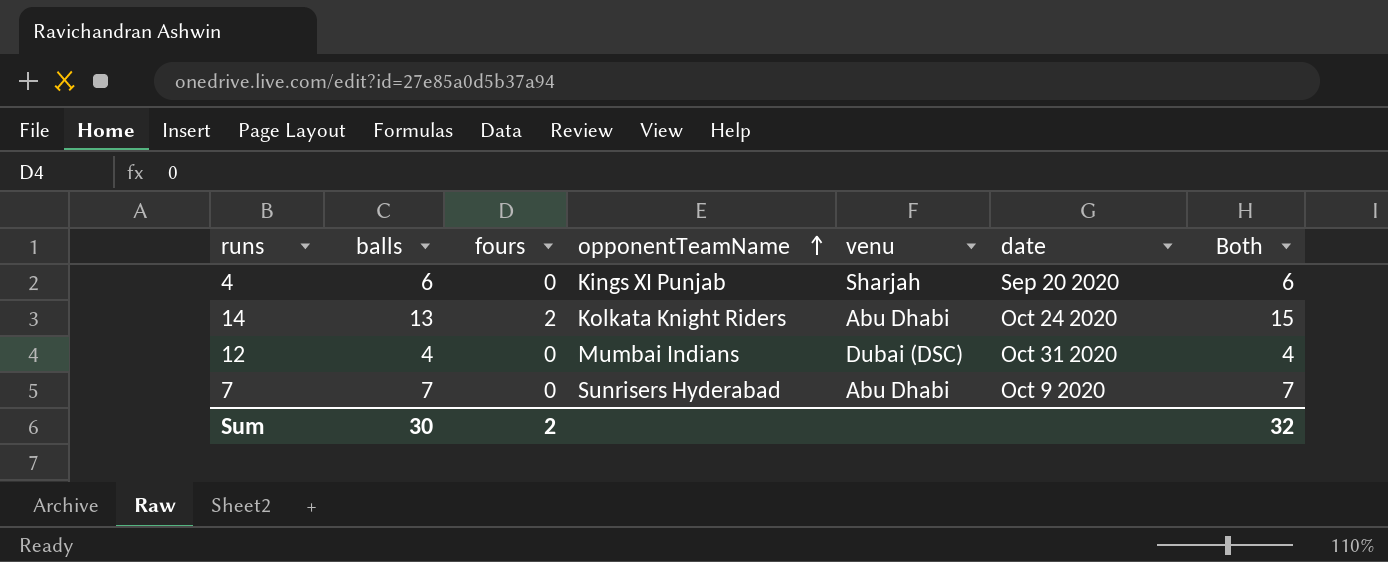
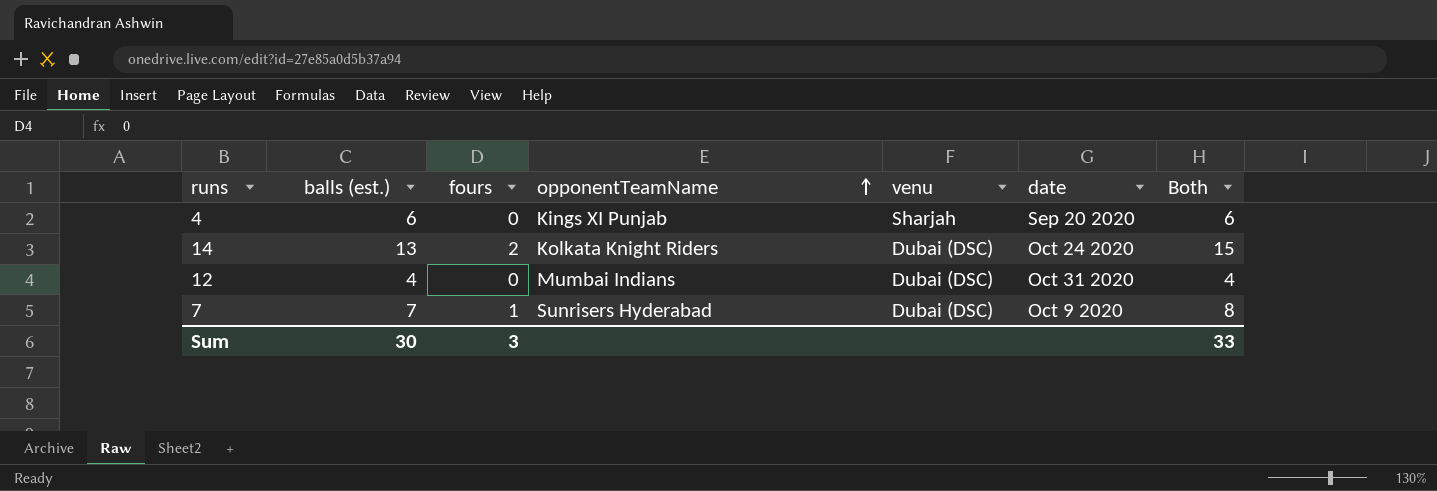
column name: balls -> balls (est.)
14 | venu: Abu Dhabi -> Dubai (DSC)
7 | fours: 0 -> 1
7 | venu: Abu Dhabi -> Dubai (DSC)
7 | Both: 7 -> 8
Sum | fours: 2 -> 3
Sum | Both: 32 -> 33

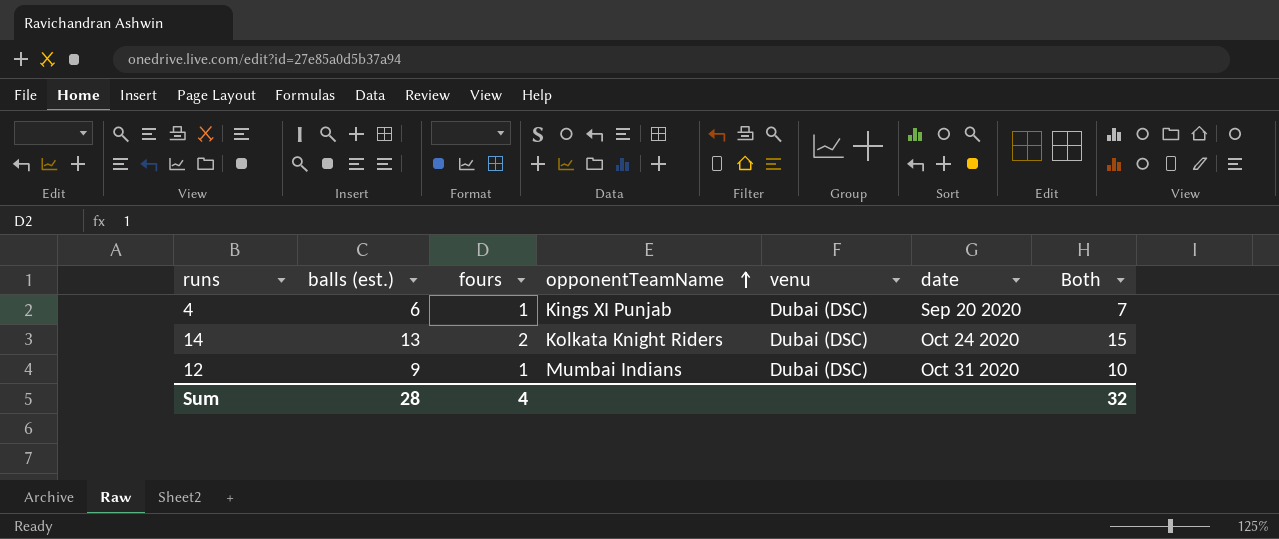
row 7: 7 | 1 | Sunrisers Hyderabad | Dubai (DSC) | Oct 9 2020 | 8 -> none
4 | fours: 0 -> 1
4 | venu: Sharjah -> Dubai (DSC)
4 | Both: 6 -> 7
12 | balls (est.): 4 -> 9
12 | fours: 0 -> 1
12 | Both: 4 -> 10
Sum | balls (est.): 30 -> 28
Sum | fours: 3 -> 4
Sum | Both: 33 -> 32

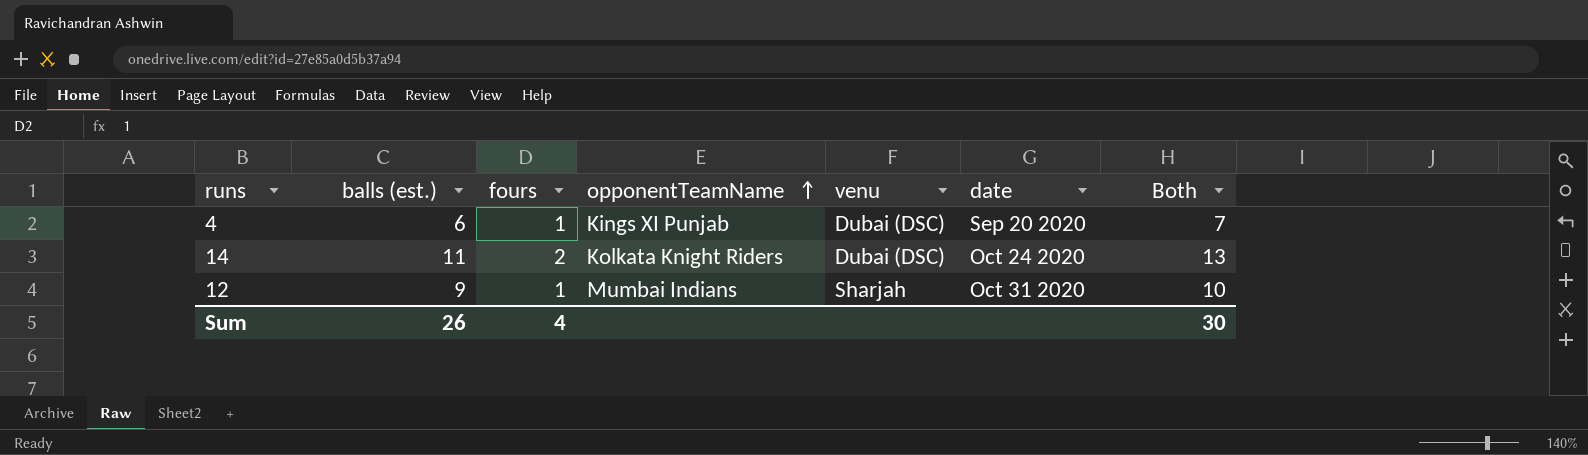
14 | balls (est.): 13 -> 11
14 | Both: 15 -> 13
12 | venu: Dubai (DSC) -> Sharjah
Sum | balls (est.): 28 -> 26
Sum | Both: 32 -> 30

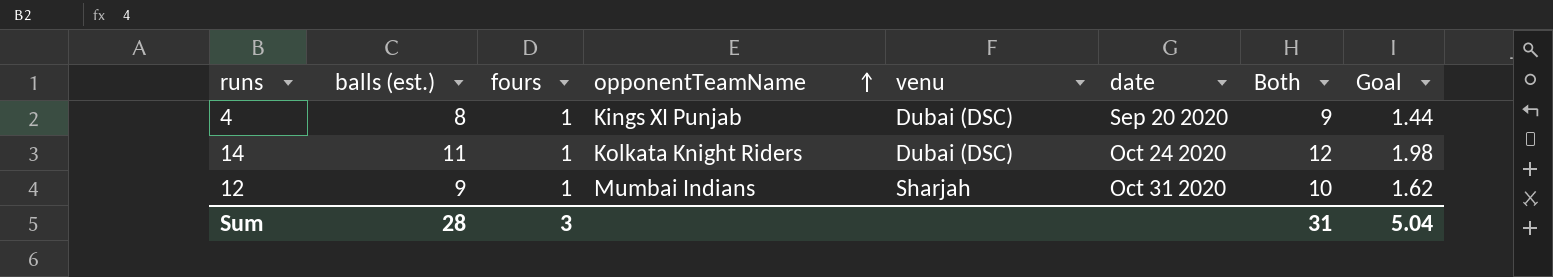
column Goal | formula: none -> [balls (est.)] * 0.18
4 | balls (est.): 6 -> 8
4 | Both: 7 -> 9
14 | fours: 2 -> 1
14 | Both: 13 -> 12
Sum | balls (est.): 26 -> 28
Sum | fours: 4 -> 3
Sum | Both: 30 -> 31

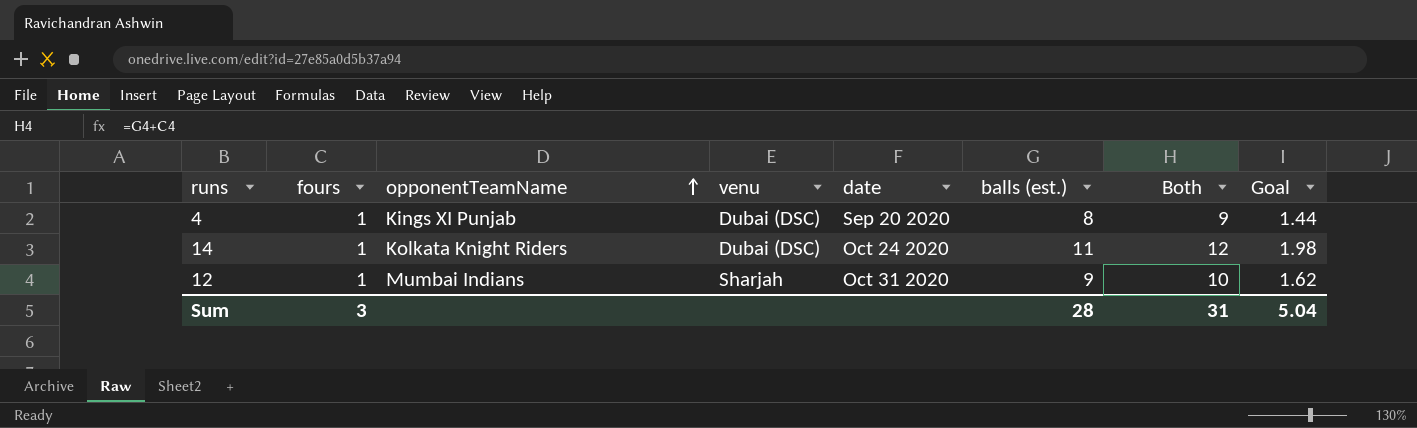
column balls (est.) | position: 2 -> 6

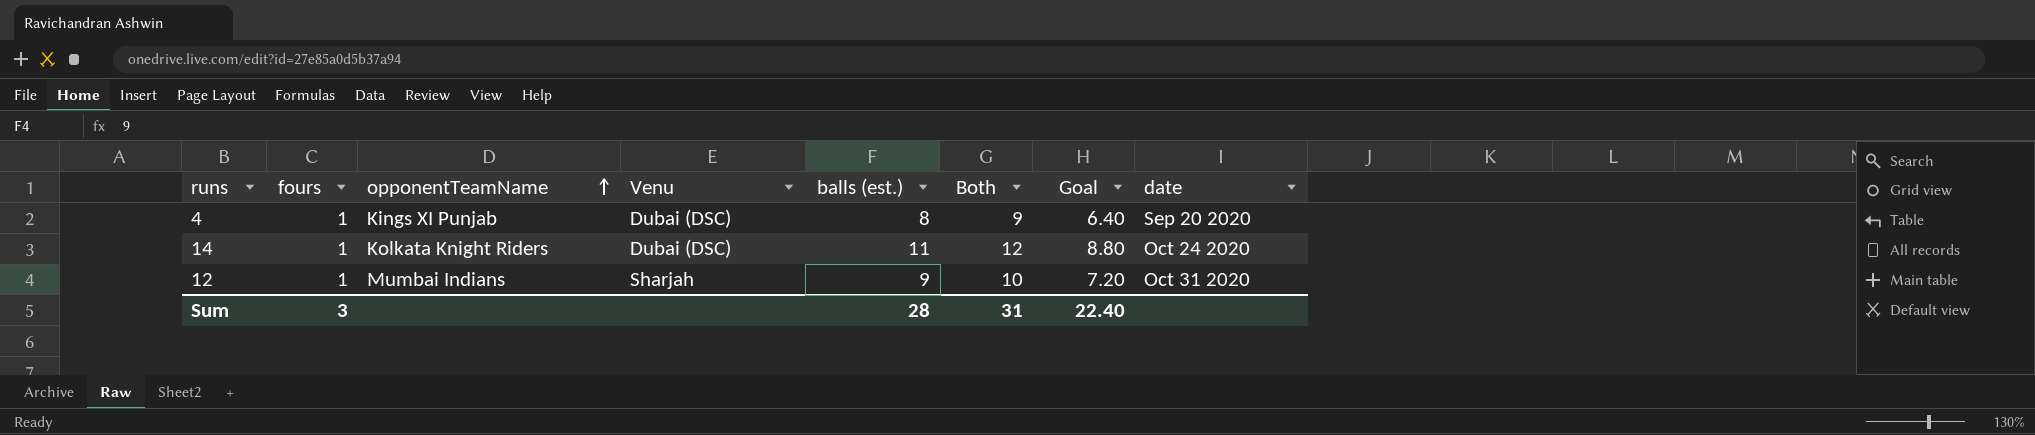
column name: venu -> Venu
column Goal | formula: [balls (est.)] * 0.18 -> [balls (est.)] * 0.8
column date | position: 5 -> 8
Sum | Goal: 5.04 -> 22.40

